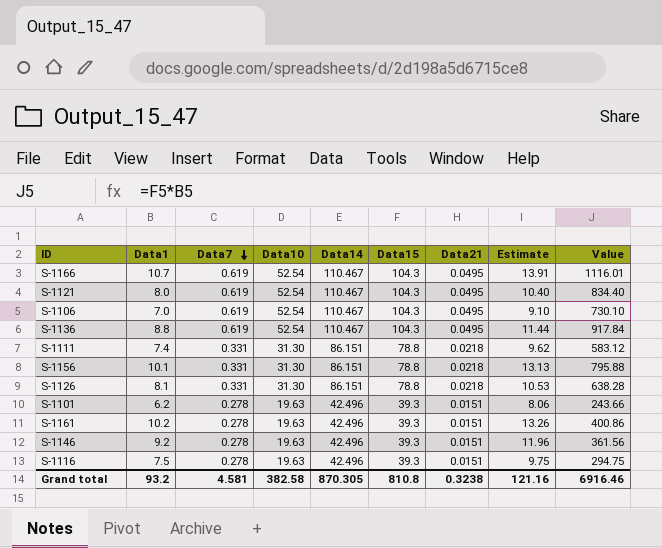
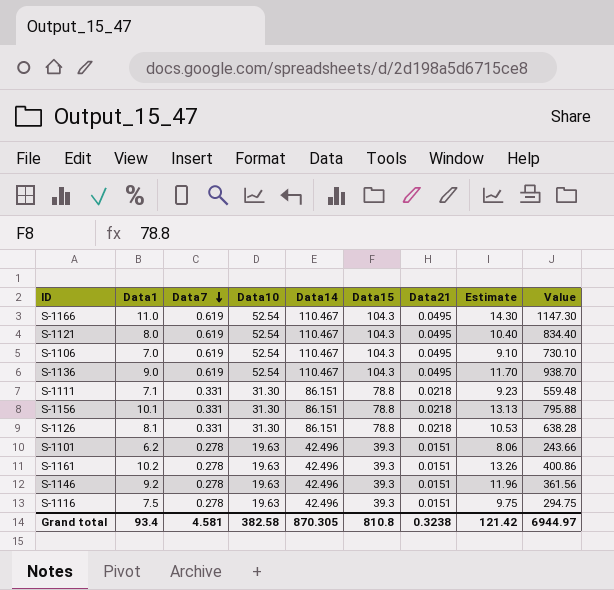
S-1166 | Data1: 10.7 -> 11.0
S-1166 | Estimate: 13.91 -> 14.30
S-1166 | Value: 1116.01 -> 1147.30
S-1136 | Data1: 8.8 -> 9.0
S-1136 | Estimate: 11.44 -> 11.70
S-1136 | Value: 917.84 -> 938.70
S-1111 | Data1: 7.4 -> 7.1
S-1111 | Estimate: 9.62 -> 9.23
S-1111 | Value: 583.12 -> 559.48
Grand total | Data1: 93.2 -> 93.4
Grand total | Estimate: 121.16 -> 121.42
Grand total | Value: 6916.46 -> 6944.97

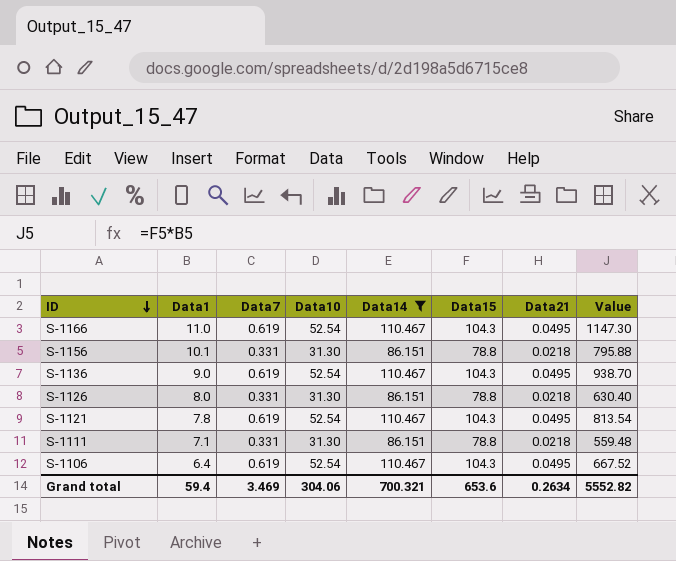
filter: none -> Data14 != 42.496
row order: Data7 descending -> ID descending
column Estimate | formula: [Data1] * 1.3 -> none
S-1126 | Data1: 8.1 -> 8.0
S-1126 | Value: 638.28 -> 630.40
S-1121 | Data1: 8.0 -> 7.8
S-1121 | Value: 834.40 -> 813.54
S-1106 | Data1: 7.0 -> 6.4
S-1106 | Value: 730.10 -> 667.52
Grand total | Data1: 93.4 -> 59.4
Grand total | Data7: 4.581 -> 3.469
Grand total | Data10: 382.58 -> 304.06
Grand total | Data14: 870.305 -> 700.321
Grand total | Data15: 810.8 -> 653.6
Grand total | Data21: 0.3238 -> 0.2634
Grand total | Value: 6944.97 -> 5552.82

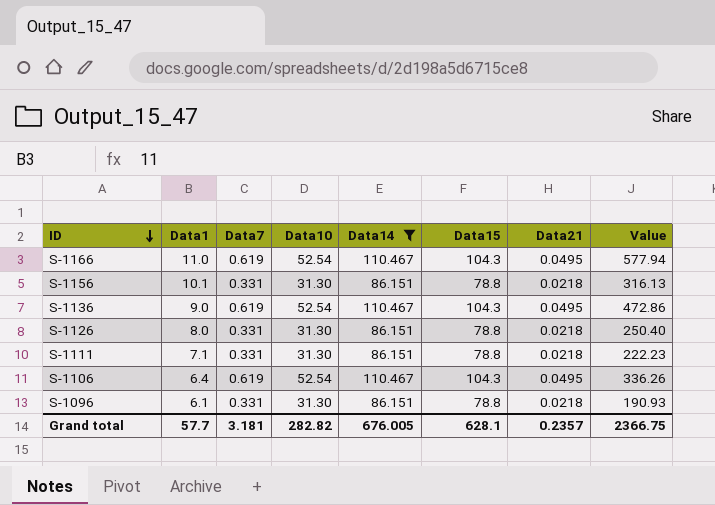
column Value | formula: [Data1] * [Data15] -> [Data1] * [Data10]
row S-1121: 7.8 | 0.619 | 52.54 | 110.467 | 104.3 | 0.0495 | 813.54 -> none
row S-1096: none -> 6.1 | 0.331 | 31.30 | 86.151 | 78.8 | 0.0218 | 190.93
Grand total | Data1: 59.4 -> 57.7
Grand total | Data7: 3.469 -> 3.181
Grand total | Data10: 304.06 -> 282.82
Grand total | Data14: 700.321 -> 676.005
Grand total | Data15: 653.6 -> 628.1
Grand total | Data21: 0.2634 -> 0.2357
Grand total | Value: 5552.82 -> 2366.75

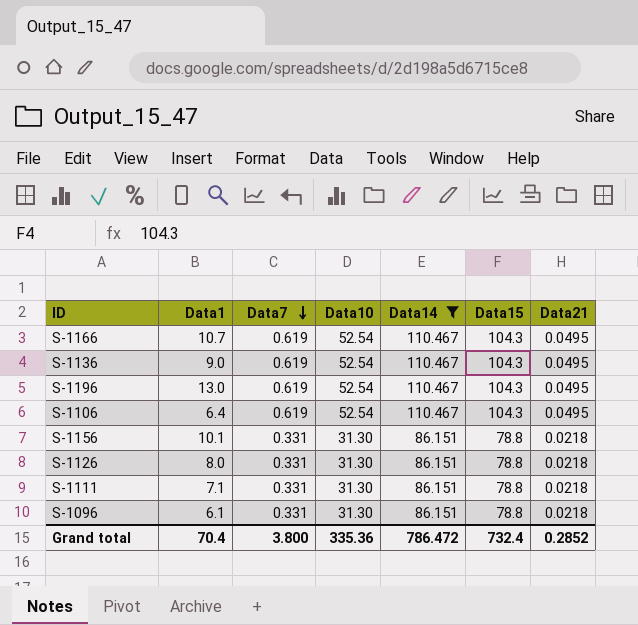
row order: ID descending -> Data7 descending
column Value | formula: [Data1] * [Data10] -> none
S-1166 | Data1: 11.0 -> 10.7
row S-1196: none -> 13.0 | 0.619 | 52.54 | 110.467 | 104.3 | 0.0495
Grand total | Data1: 57.7 -> 70.4
Grand total | Data7: 3.181 -> 3.800
Grand total | Data10: 282.82 -> 335.36
Grand total | Data14: 676.005 -> 786.472
Grand total | Data15: 628.1 -> 732.4
Grand total | Data21: 0.2357 -> 0.2852

